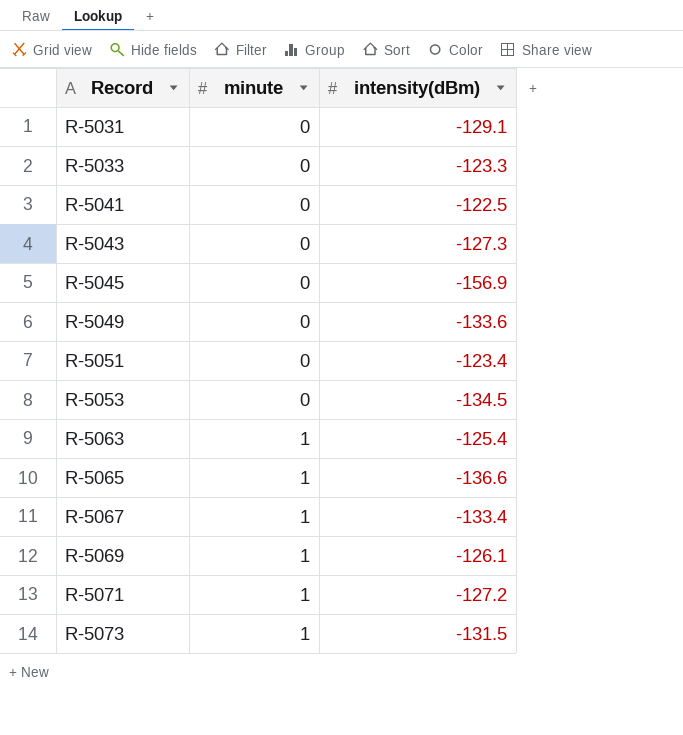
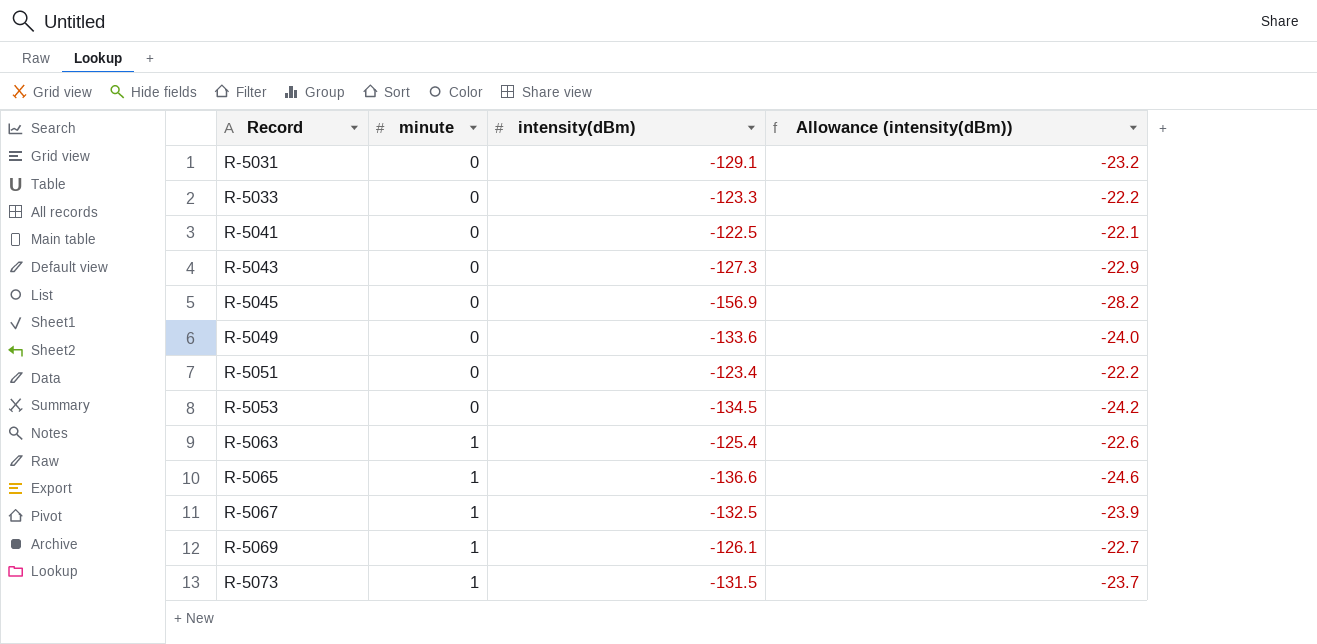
column Allowance (intensity(dBm)) | formula: none -> [intensity(dBm)] * 0.18
row R-5071: 1 | -127.2 -> none
R-5067 | intensity(dBm): -133.4 -> -132.5

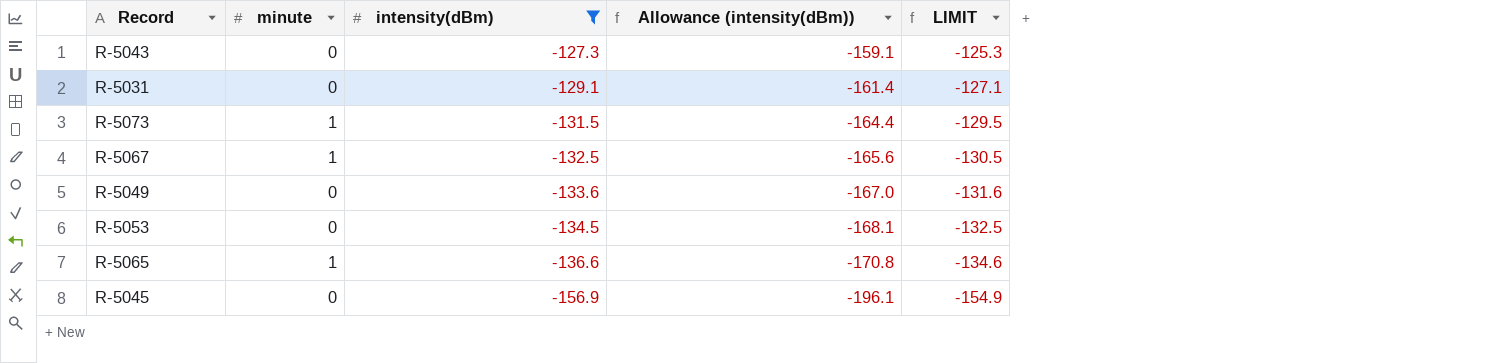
filter: none -> intensity(dBm) <= -127.3
row order: Record ascending -> intensity(dBm) descending
column Allowance (intensity(dBm)) | formula: [intensity(dBm)] * 0.18 -> [intensity(dBm)] * 1.25
column LIMIT | formula: none -> [intensity(dBm)] + 2

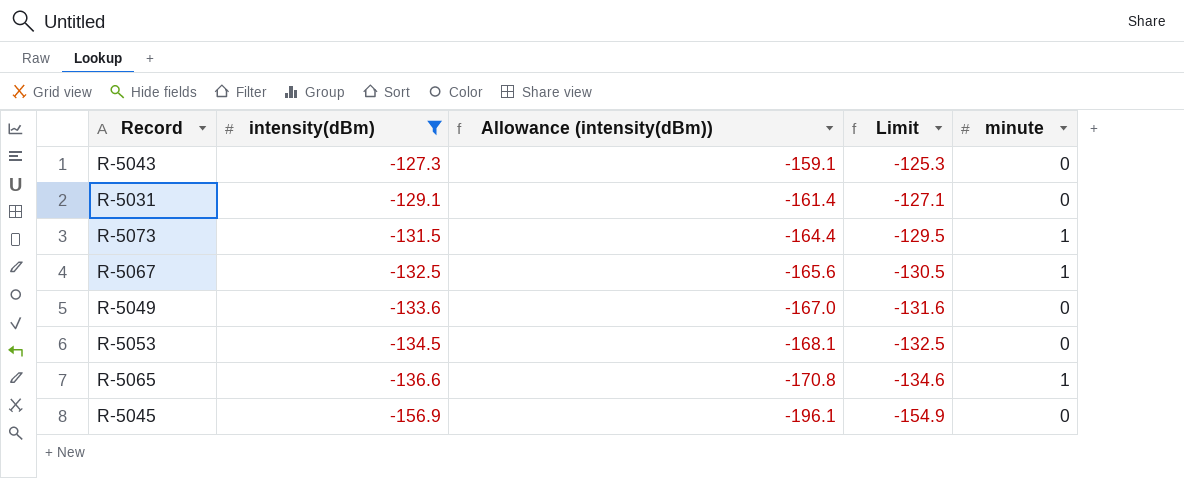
column name: LIMIT -> Limit
column minute | position: 2 -> 5

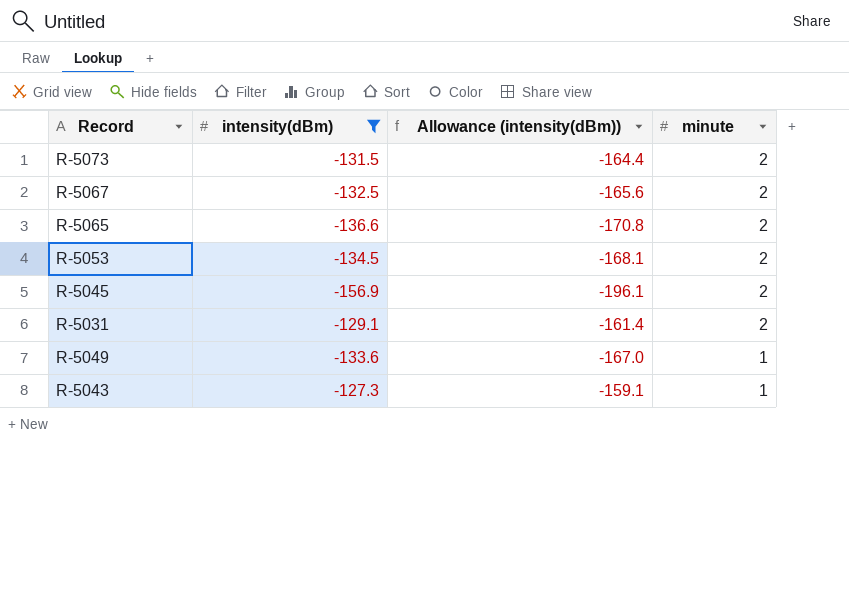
row order: intensity(dBm) descending -> minute descending
column Limit | formula: [intensity(dBm)] + 2 -> none
R-5073 | minute: 1 -> 2
R-5067 | minute: 1 -> 2
R-5065 | minute: 1 -> 2
R-5053 | minute: 0 -> 2
R-5045 | minute: 0 -> 2
R-5031 | minute: 0 -> 2
R-5049 | minute: 0 -> 1
R-5043 | minute: 0 -> 1

